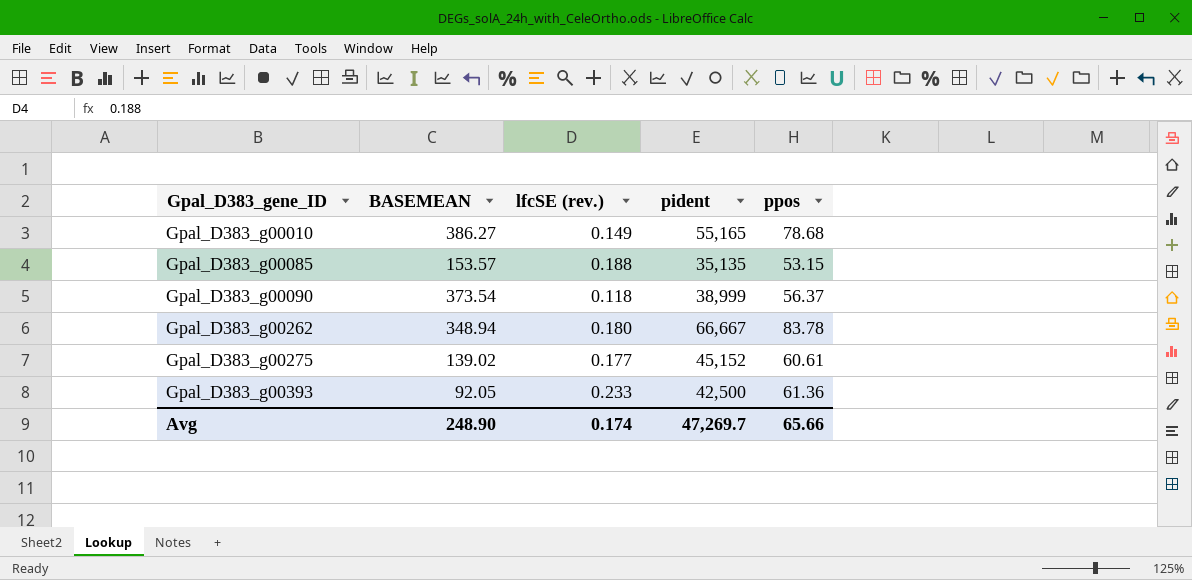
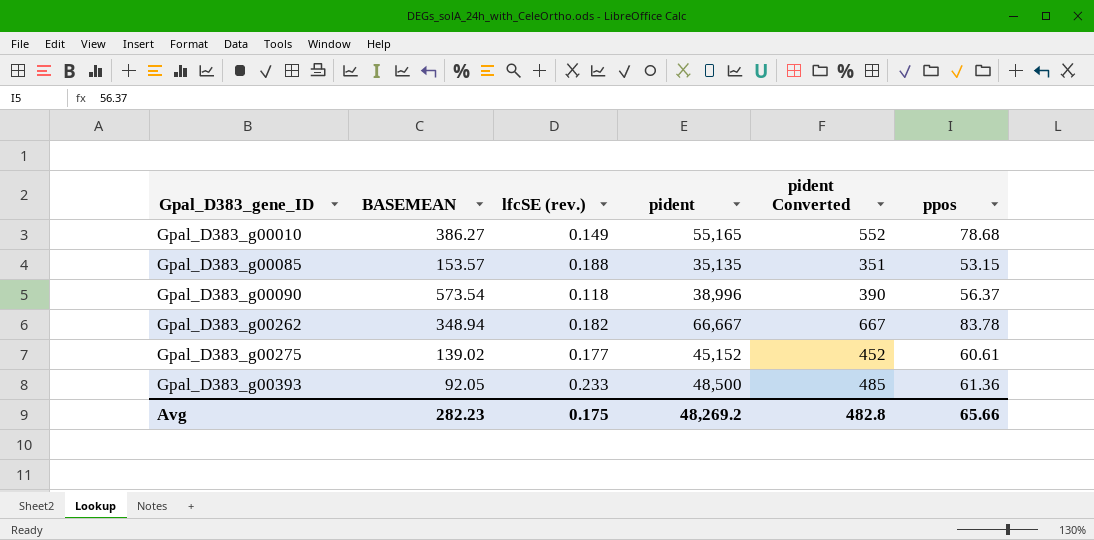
column pident Converted | formula: none -> [pident] * 0.01
Gpal_D383_g00090 | BASEMEAN: 373.54 -> 573.54
Gpal_D383_g00090 | pident: 38,999 -> 38,996
Gpal_D383_g00262 | lfcSE (rev.): 0.180 -> 0.182
Gpal_D383_g00393 | pident: 42,500 -> 48,500
Avg | BASEMEAN: 248.90 -> 282.23
Avg | lfcSE (rev.): 0.174 -> 0.175
Avg | pident: 47,269.7 -> 48,269.2

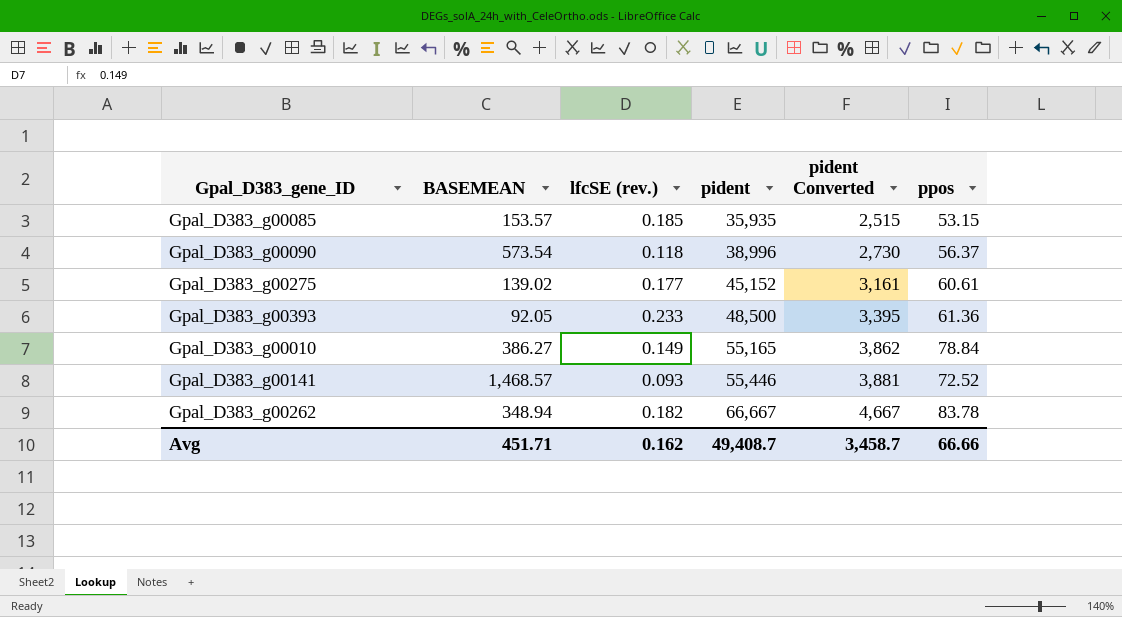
row order: Gpal_D383_gene_ID ascending -> pident ascending
column pident Converted | formula: [pident] * 0.01 -> [pident] * 0.07
Gpal_D383_g00085 | lfcSE (rev.): 0.188 -> 0.185
Gpal_D383_g00085 | pident: 35,135 -> 35,935
Gpal_D383_g00010 | ppos: 78.68 -> 78.84
row Gpal_D383_g00141: none -> 1,468.57 | 0.093 | 55,446 | 3,881 | 72.52
Avg | BASEMEAN: 282.23 -> 451.71
Avg | lfcSE (rev.): 0.175 -> 0.162
Avg | pident: 48,269.2 -> 49,408.7
Avg | pident Converted: 482.8 -> 3,458.7
Avg | ppos: 65.66 -> 66.66

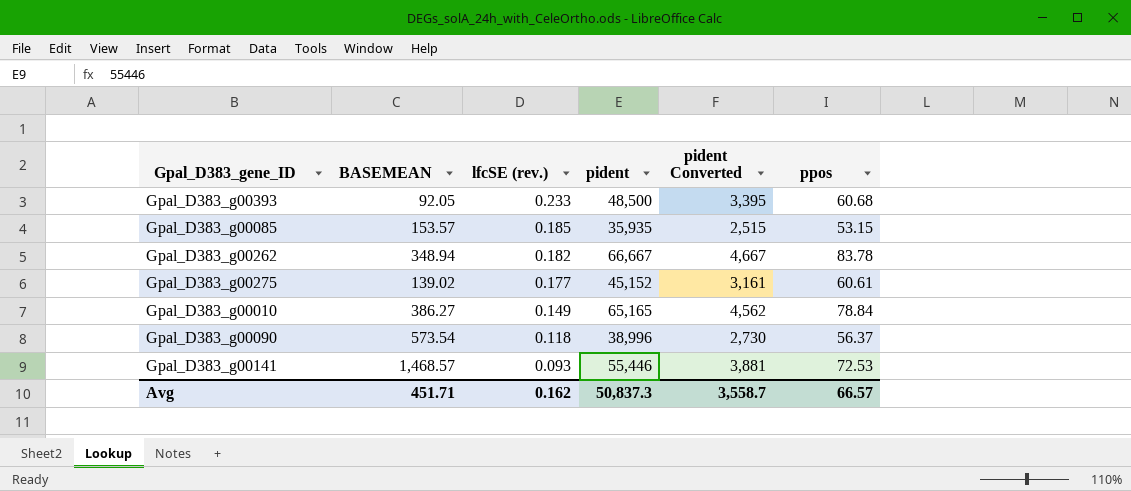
row order: pident ascending -> lfcSE (rev.) descending
Gpal_D383_g00393 | ppos: 61.36 -> 60.68
Gpal_D383_g00010 | pident: 55,165 -> 65,165
Gpal_D383_g00010 | pident Converted: 3,862 -> 4,562
Gpal_D383_g00141 | ppos: 72.52 -> 72.53
Avg | pident: 49,408.7 -> 50,837.3
Avg | pident Converted: 3,458.7 -> 3,558.7
Avg | ppos: 66.66 -> 66.57

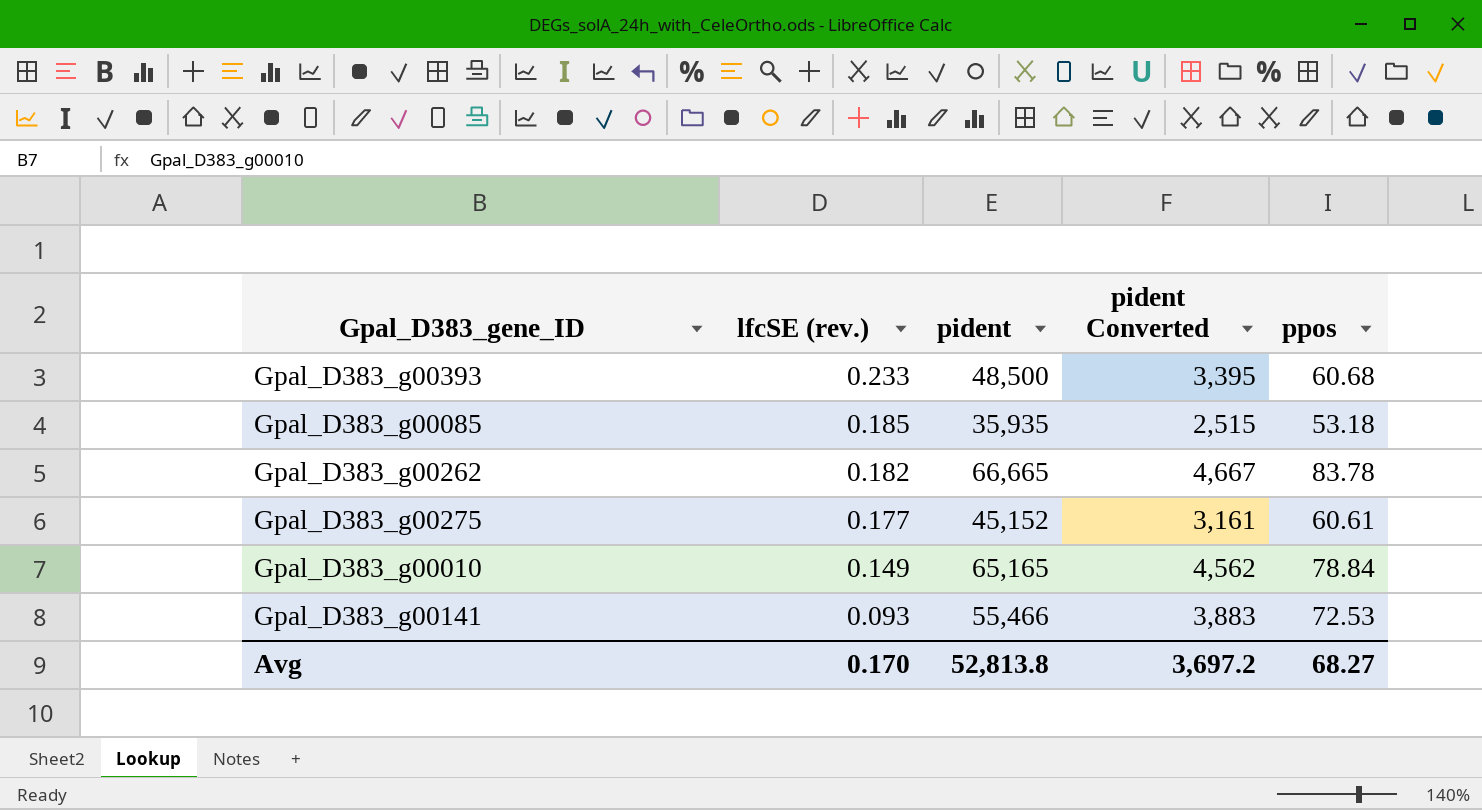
column BASEMEAN | position: 2 -> none
row Gpal_D383_g00090: 573.54 | 0.118 | 38,996 | 2,730 | 56.37 -> none
Gpal_D383_g00085 | ppos: 53.15 -> 53.18
Gpal_D383_g00262 | pident: 66,667 -> 66,665
Gpal_D383_g00141 | pident: 55,446 -> 55,466
Gpal_D383_g00141 | pident Converted: 3,881 -> 3,883
Avg | lfcSE (rev.): 0.162 -> 0.170
Avg | pident: 50,837.3 -> 52,813.8
Avg | pident Converted: 3,558.7 -> 3,697.2
Avg | ppos: 66.57 -> 68.27

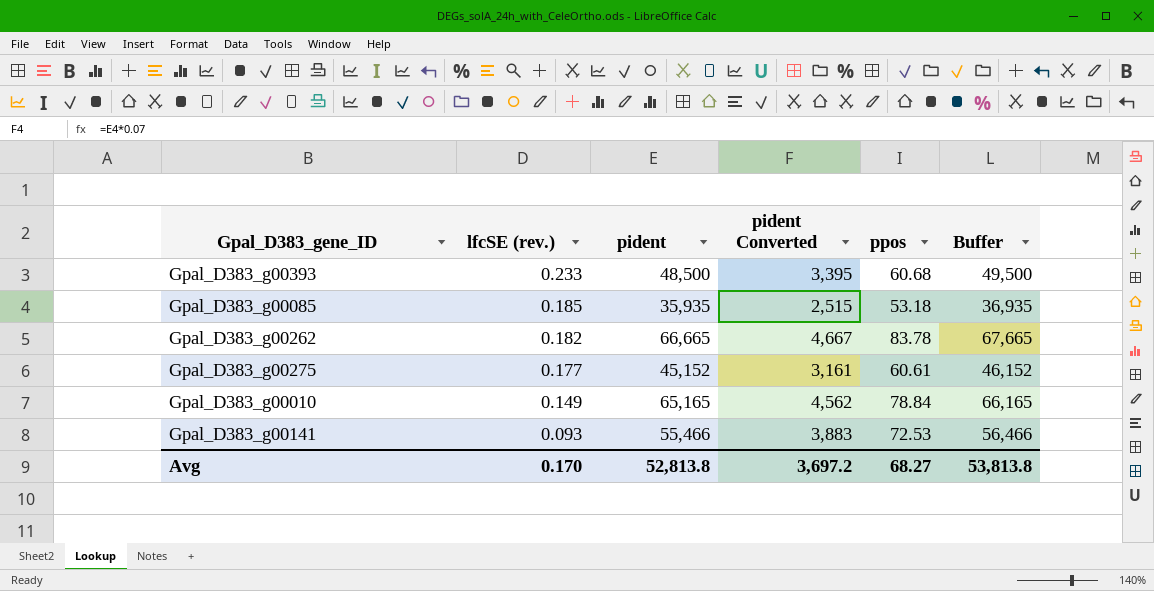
column Buffer | formula: none -> [pident] + 1000

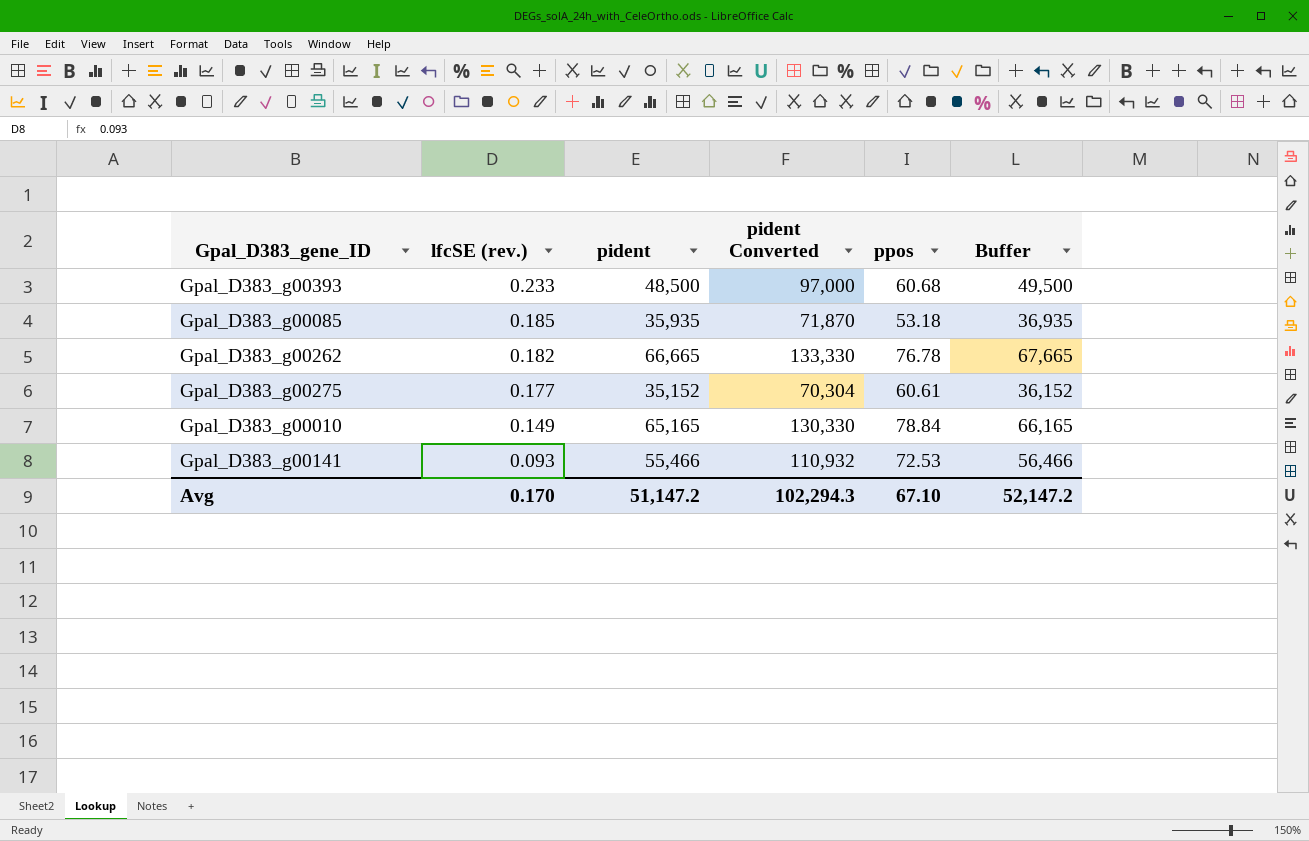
column pident Converted | formula: [pident] * 0.07 -> [pident] * 2
Gpal_D383_g00262 | ppos: 83.78 -> 76.78
Gpal_D383_g00275 | pident: 45,152 -> 35,152
Gpal_D383_g00275 | Buffer: 46,152 -> 36,152
Avg | pident: 52,813.8 -> 51,147.2
Avg | pident Converted: 3,697.2 -> 102,294.3
Avg | ppos: 68.27 -> 67.10
Avg | Buffer: 53,813.8 -> 52,147.2

